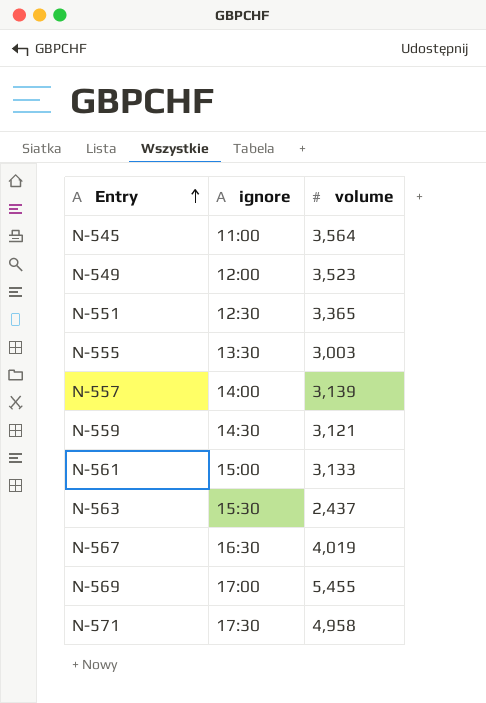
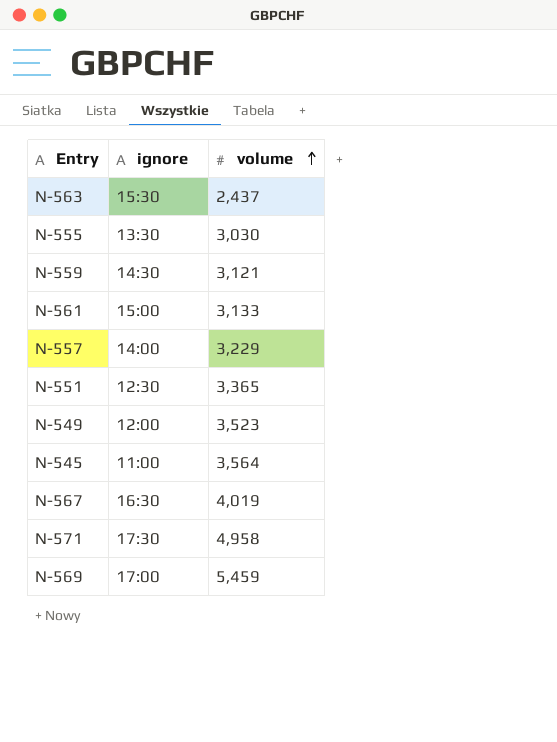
row order: Entry ascending -> volume ascending
N-555 | volume: 3,003 -> 3,030
N-557 | volume: 3,139 -> 3,229
N-569 | volume: 5,455 -> 5,459

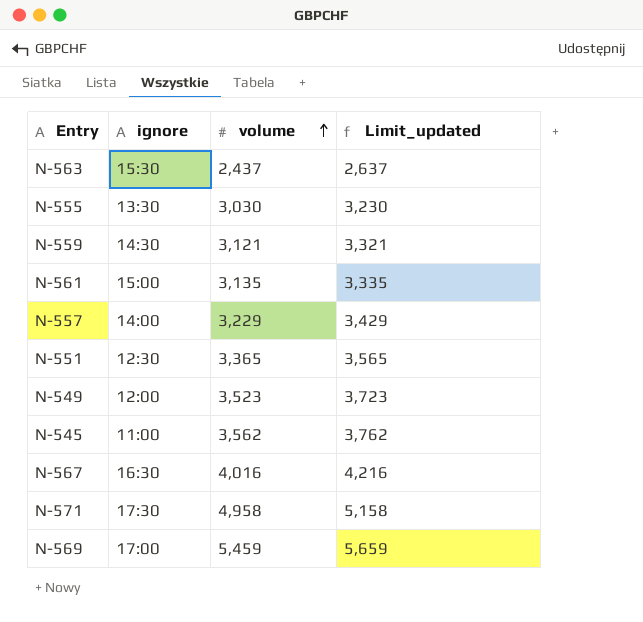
column Limit_updated | formula: none -> [volume] + 200
N-561 | volume: 3,133 -> 3,135
N-545 | volume: 3,564 -> 3,562
N-567 | volume: 4,019 -> 4,016

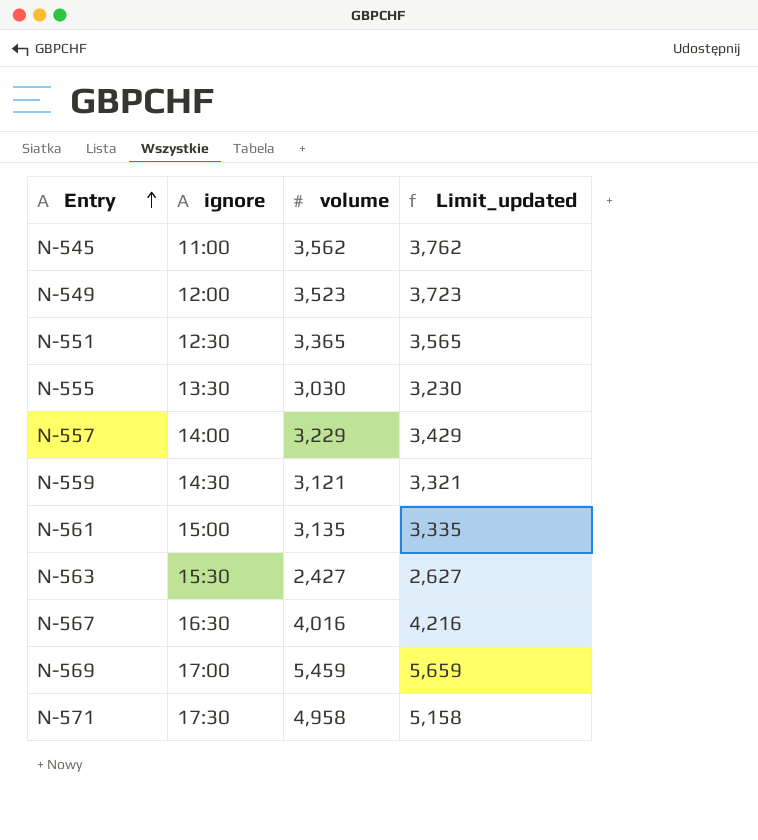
row order: volume ascending -> Entry ascending
N-563 | volume: 2,437 -> 2,427
N-563 | Limit_updated: 2,637 -> 2,627

